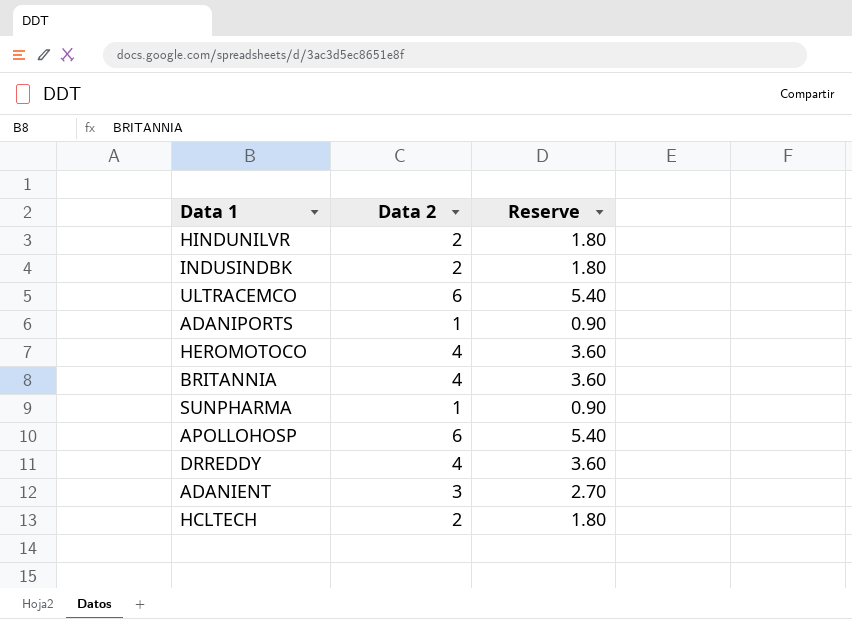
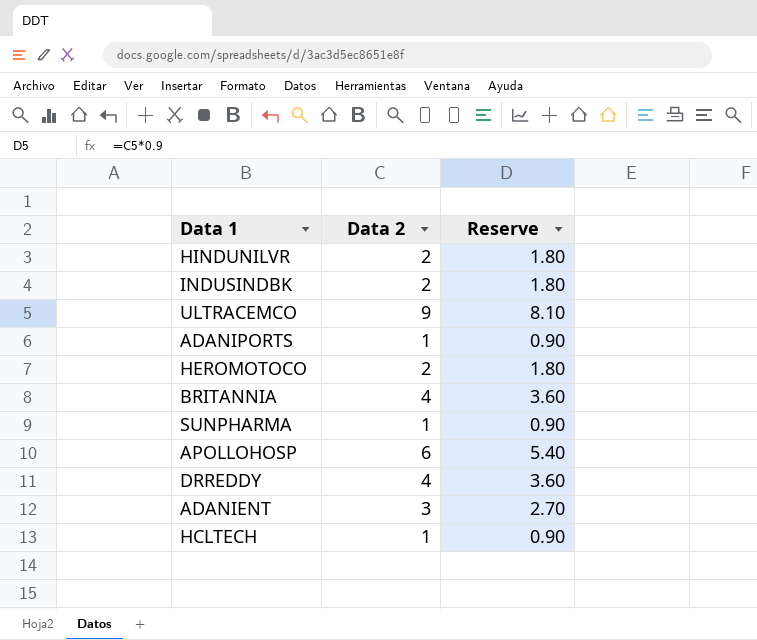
ULTRACEMCO | Data 2: 6 -> 9
ULTRACEMCO | Reserve: 5.40 -> 8.10
HEROMOTOCO | Data 2: 4 -> 2
HEROMOTOCO | Reserve: 3.60 -> 1.80
HCLTECH | Data 2: 2 -> 1
HCLTECH | Reserve: 1.80 -> 0.90

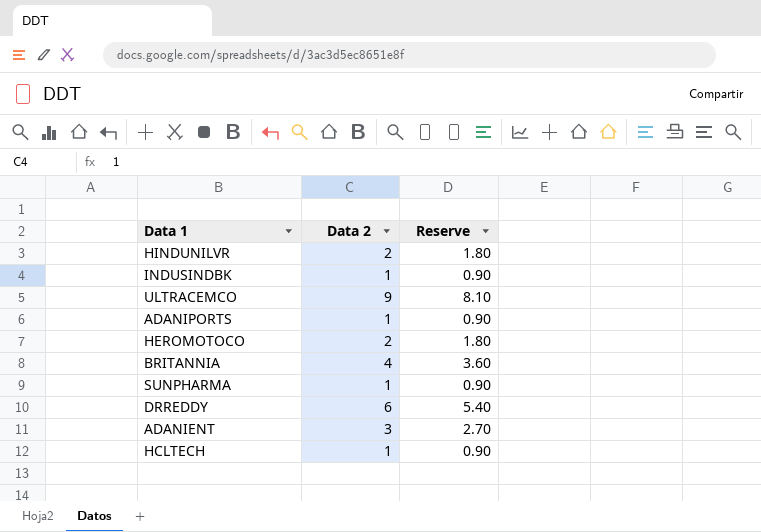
row APOLLOHOSP: 6 | 5.40 -> none
INDUSINDBK | Data 2: 2 -> 1
INDUSINDBK | Reserve: 1.80 -> 0.90
DRREDDY | Data 2: 4 -> 6
DRREDDY | Reserve: 3.60 -> 5.40

